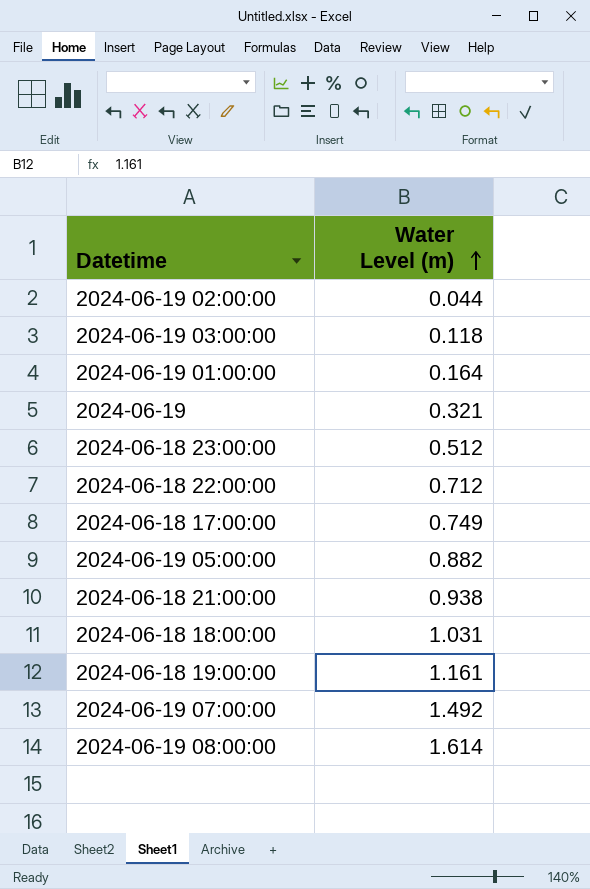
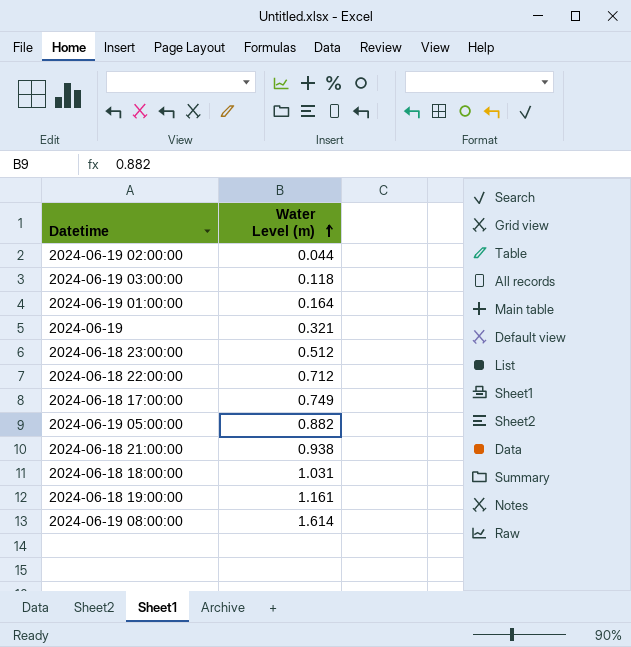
row 2024-06-19 07:00:00: 1.492 -> none

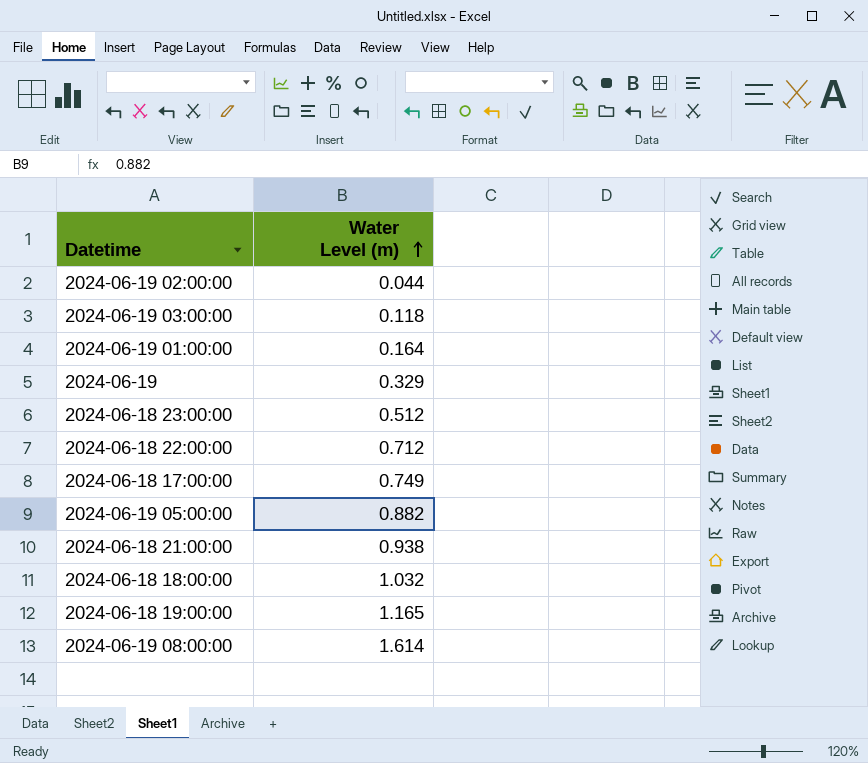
2024-06-19 | Water Level (m): 0.321 -> 0.329
2024-06-18 18:00:00 | Water Level (m): 1.031 -> 1.032
2024-06-18 19:00:00 | Water Level (m): 1.161 -> 1.165

